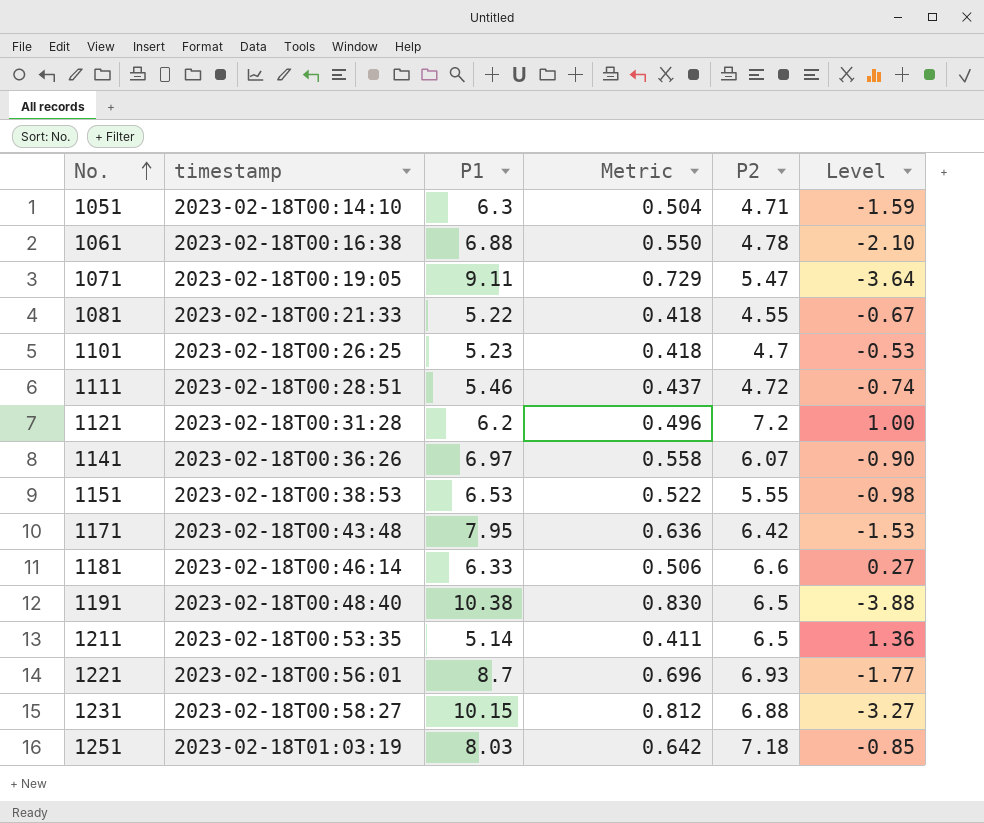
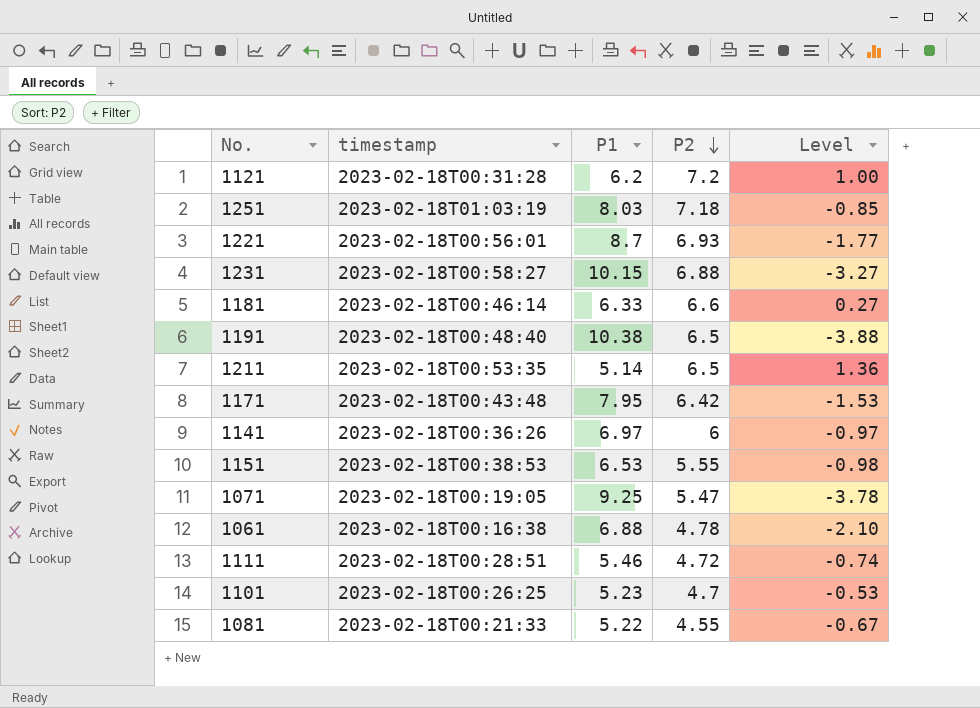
row order: No. ascending -> P2 descending
column Metric | formula: [P1] * 0.08 -> none
row 1051: 2023-02-18T00:14:10 | 6.3 | 0.504 | 4.71 | -1.59 -> none
1141 | P2: 6.07 -> 6
1141 | Level: -0.90 -> -0.97
1071 | P1: 9.11 -> 9.25
1071 | Level: -3.64 -> -3.78

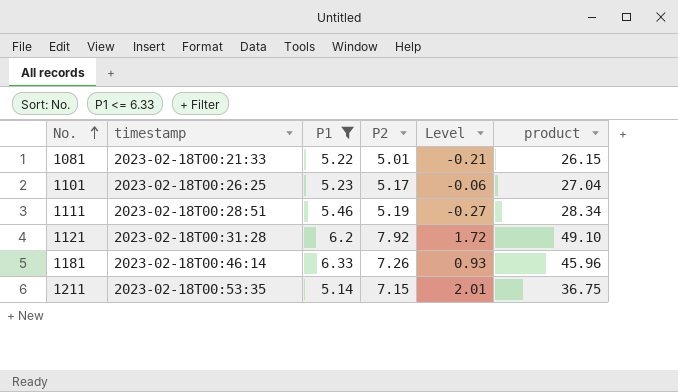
filter: none -> P1 <= 6.33
row order: P2 descending -> No. ascending
column product | formula: none -> [P1] * [P2]
1081 | P2: 4.55 -> 5.01
1081 | Level: -0.67 -> -0.21
1101 | P2: 4.7 -> 5.17
1101 | Level: -0.53 -> -0.06
1111 | P2: 4.72 -> 5.19
1111 | Level: -0.74 -> -0.27
1121 | P2: 7.2 -> 7.92
1121 | Level: 1.00 -> 1.72
1181 | P2: 6.6 -> 7.26
1181 | Level: 0.27 -> 0.93
1211 | P2: 6.5 -> 7.15
1211 | Level: 1.36 -> 2.01

